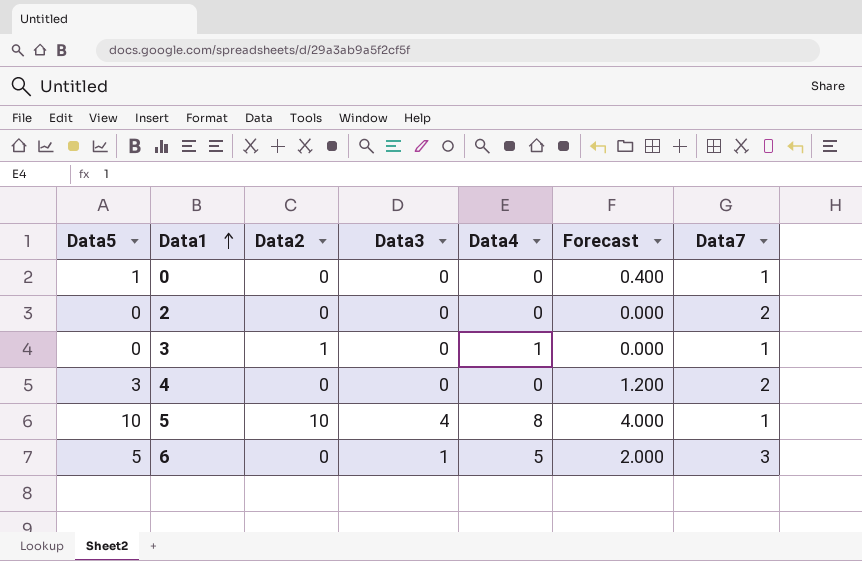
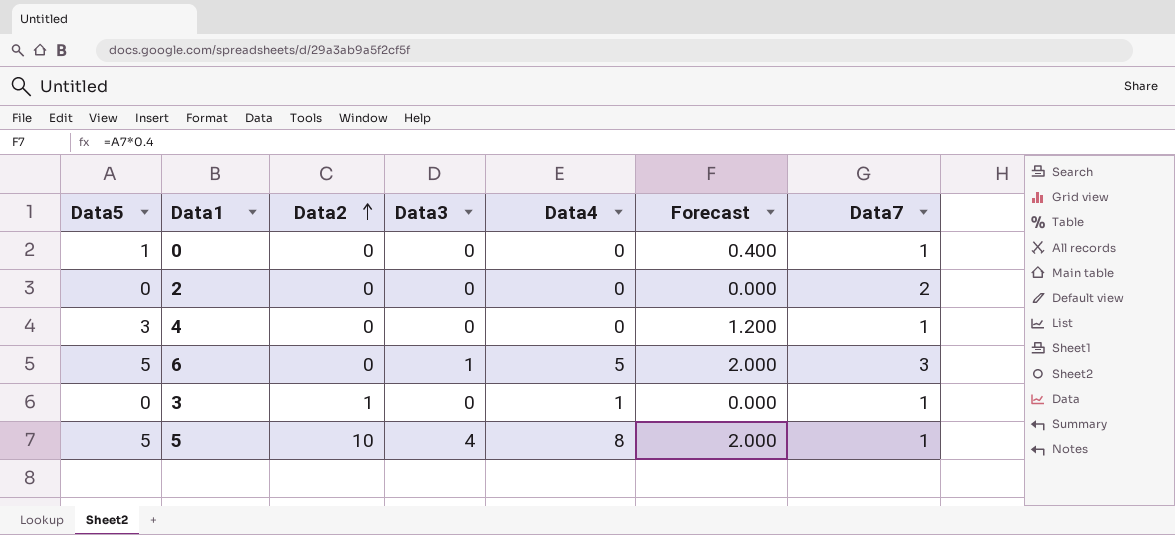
row order: Data1 ascending -> Data2 ascending
4 | Data7: 2 -> 1
5 | Data5: 10 -> 5
5 | Forecast: 4.000 -> 2.000

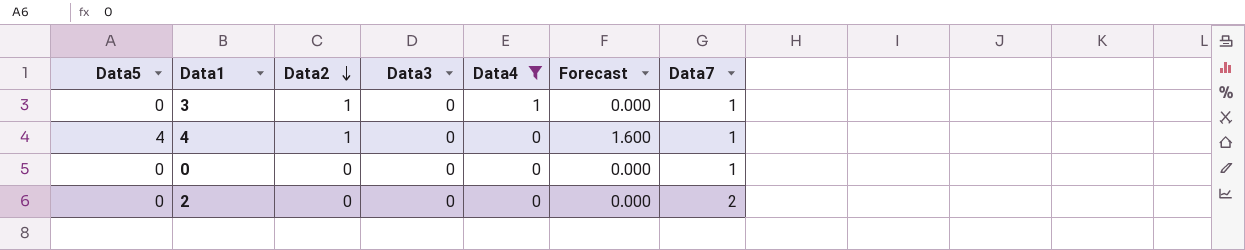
filter: none -> Data4 <= 1
row order: Data2 ascending -> Data2 descending
4 | Data5: 3 -> 4
4 | Data2: 0 -> 1
4 | Forecast: 1.200 -> 1.600
0 | Data5: 1 -> 0
0 | Forecast: 0.400 -> 0.000

